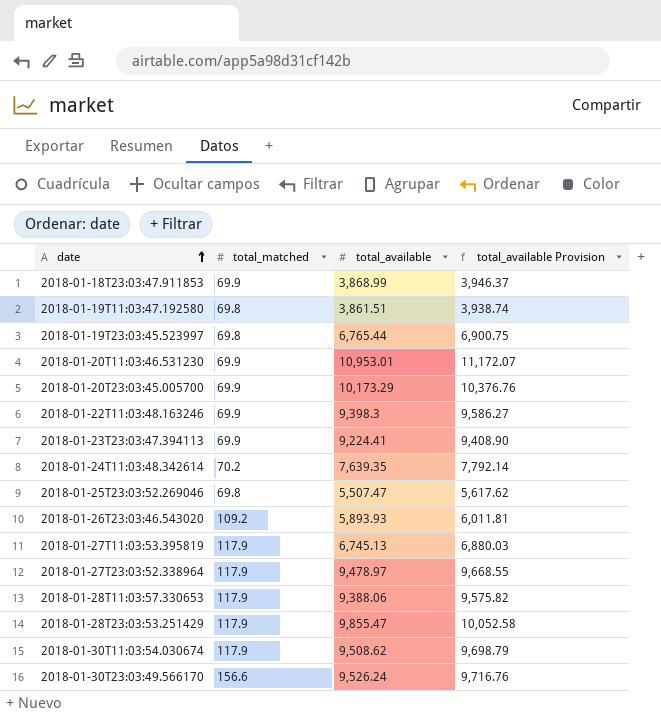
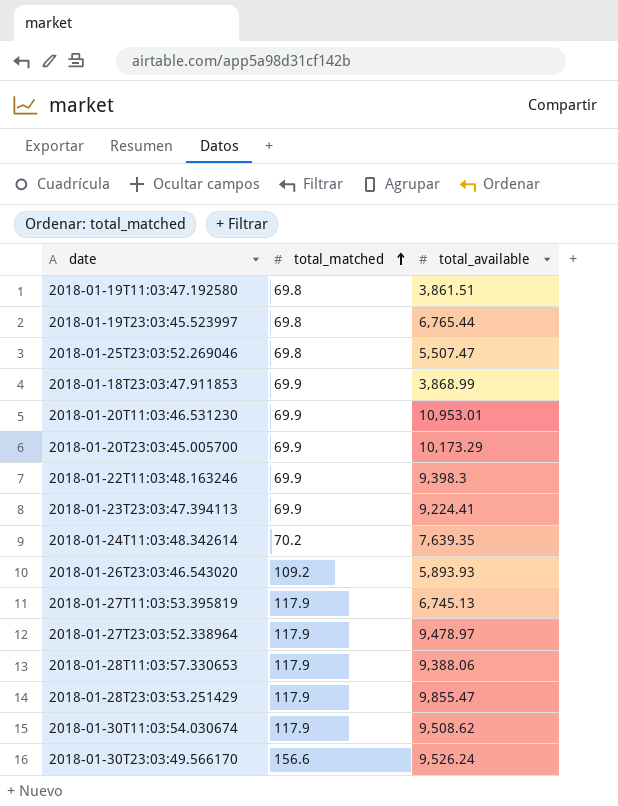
row order: date ascending -> total_matched ascending
column total_available Provision | formula: [total_available] * 1.02 -> none

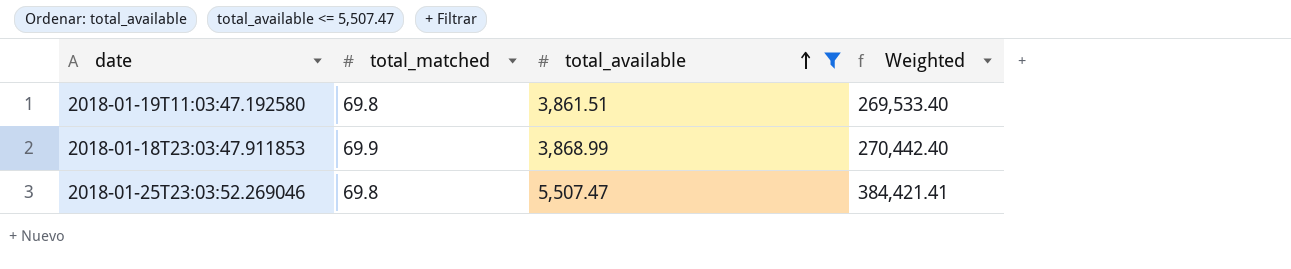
filter: none -> total_available <= 5,507.47
row order: total_matched ascending -> total_available ascending
column Weighted | formula: none -> [total_matched] * [total_available]

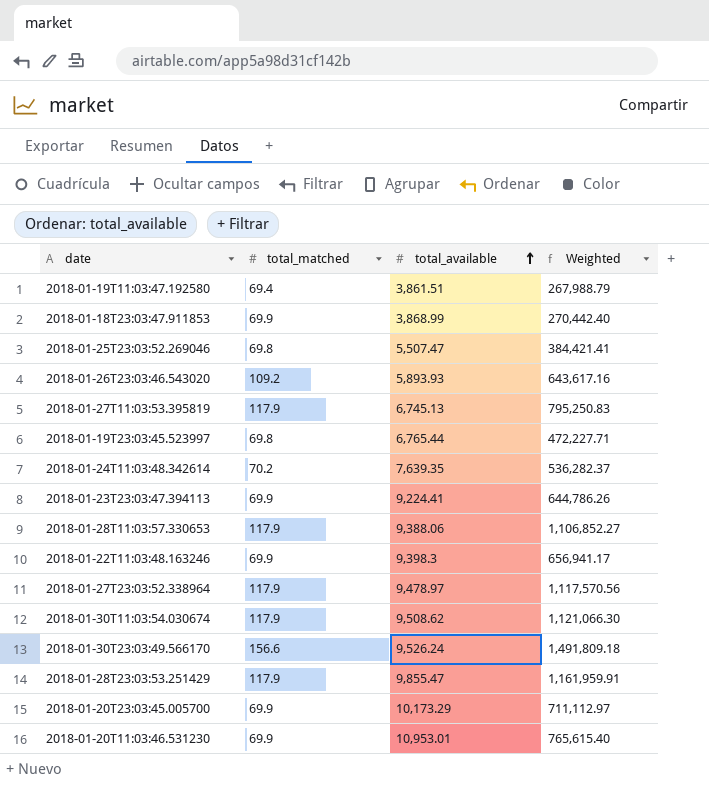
filter: total_available <= 5,507.47 -> none
2018-01-19T11:03:47.192580 | total_matched: 69.8 -> 69.4
2018-01-19T11:03:47.192580 | Weighted: 269,533.40 -> 267,988.79

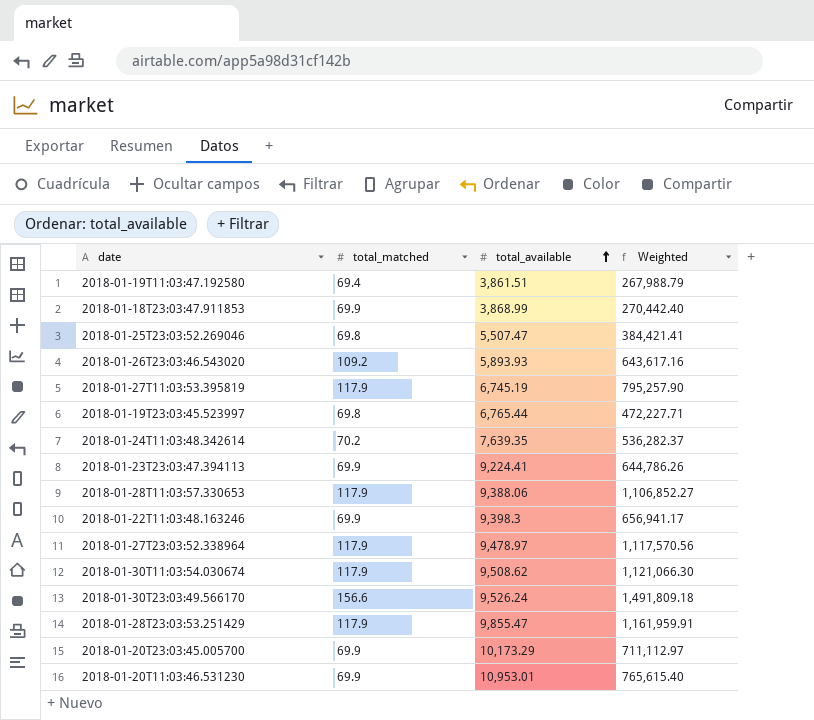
2018-01-27T11:03:53.395819 | total_available: 6,745.13 -> 6,745.19
2018-01-27T11:03:53.395819 | Weighted: 795,250.83 -> 795,257.90

